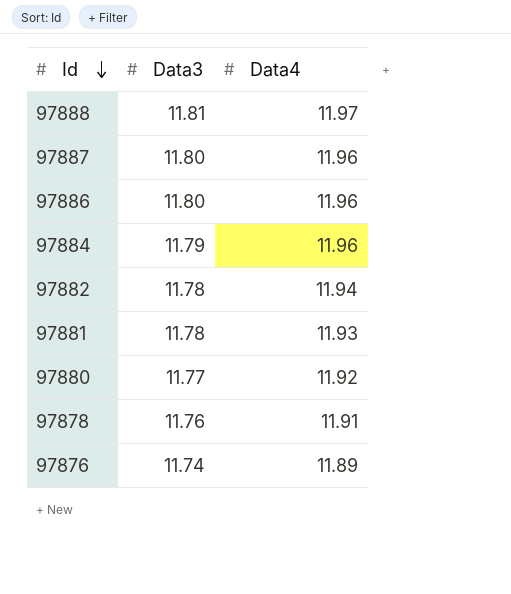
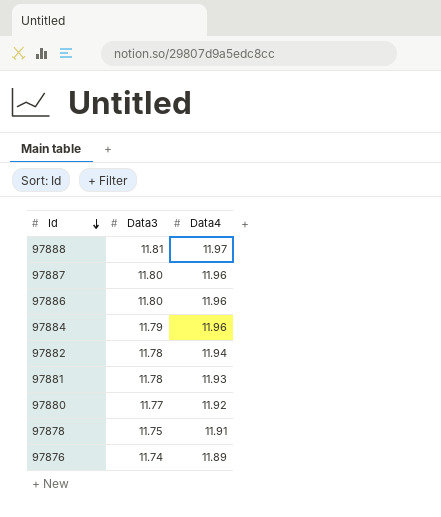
97878 | Data3: 11.76 -> 11.75

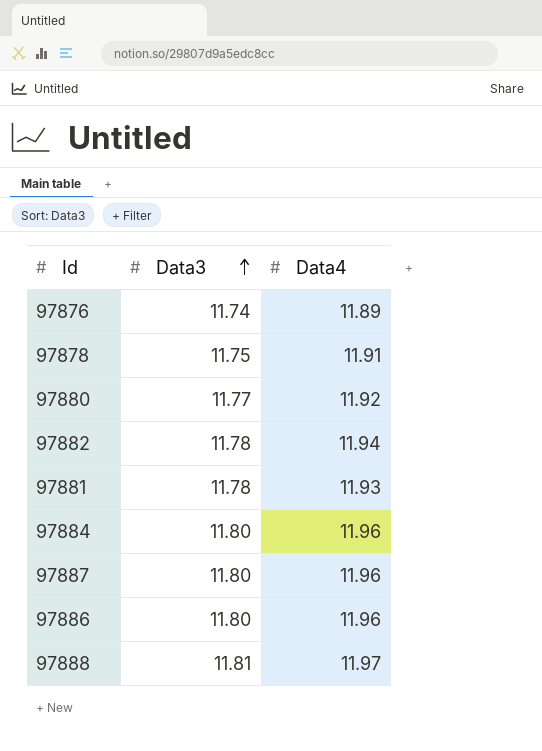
row order: Id descending -> Data3 ascending
97884 | Data3: 11.79 -> 11.80

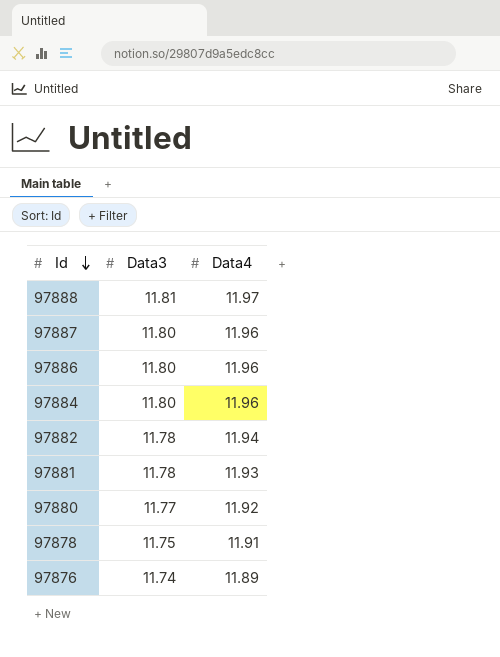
row order: Data3 ascending -> Id descending

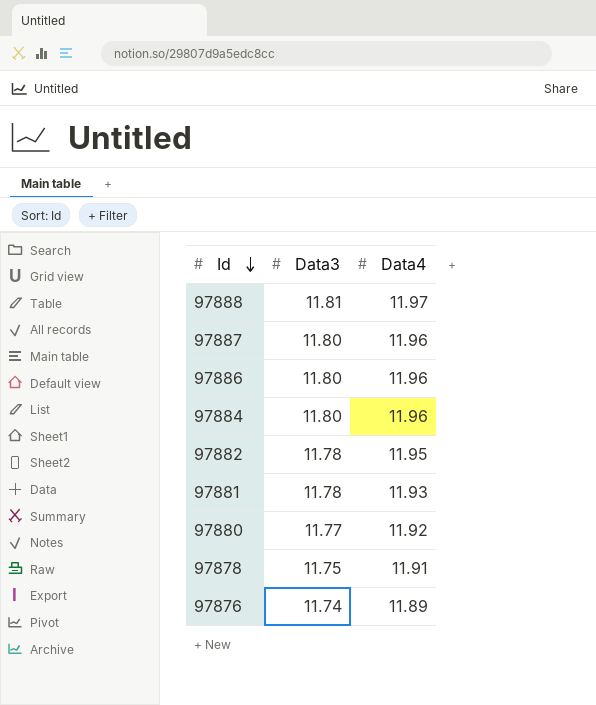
97882 | Data4: 11.94 -> 11.95

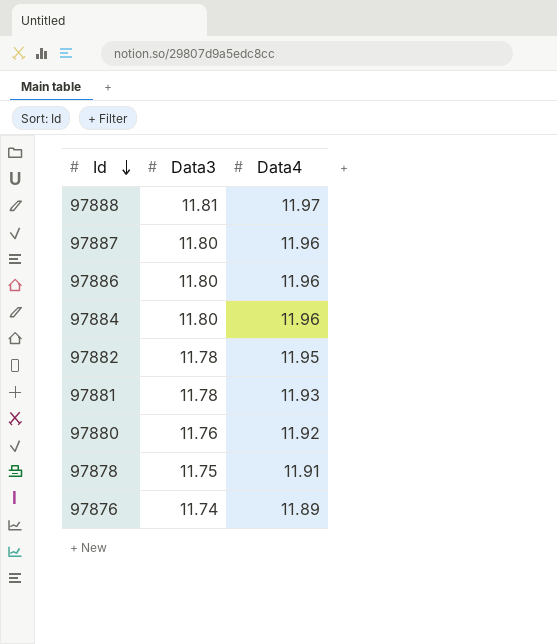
97880 | Data3: 11.77 -> 11.76

